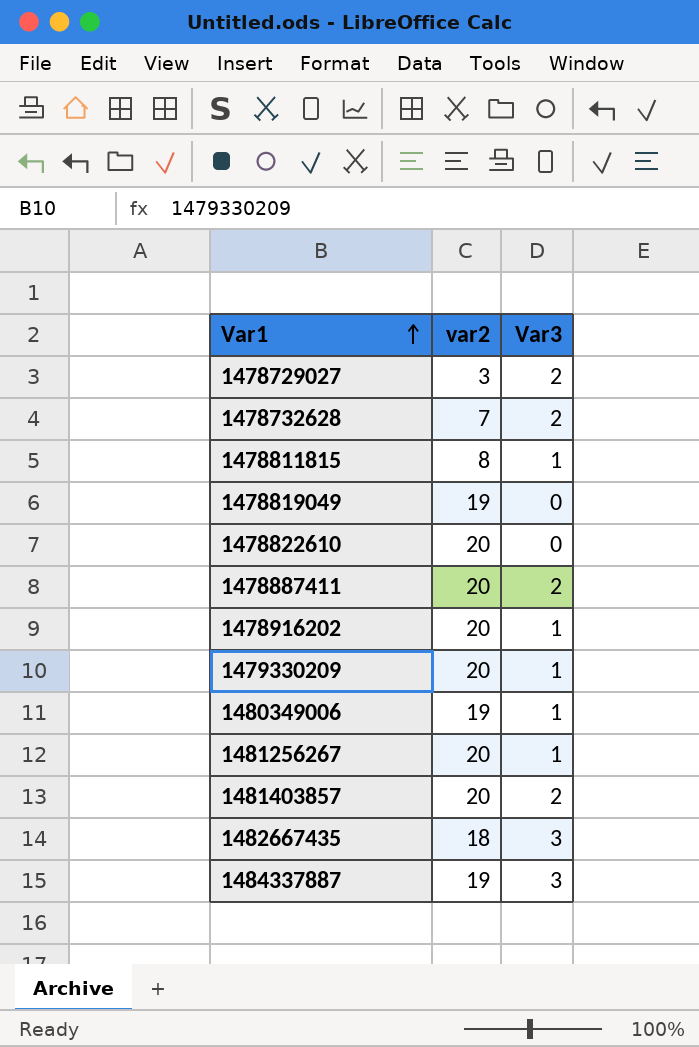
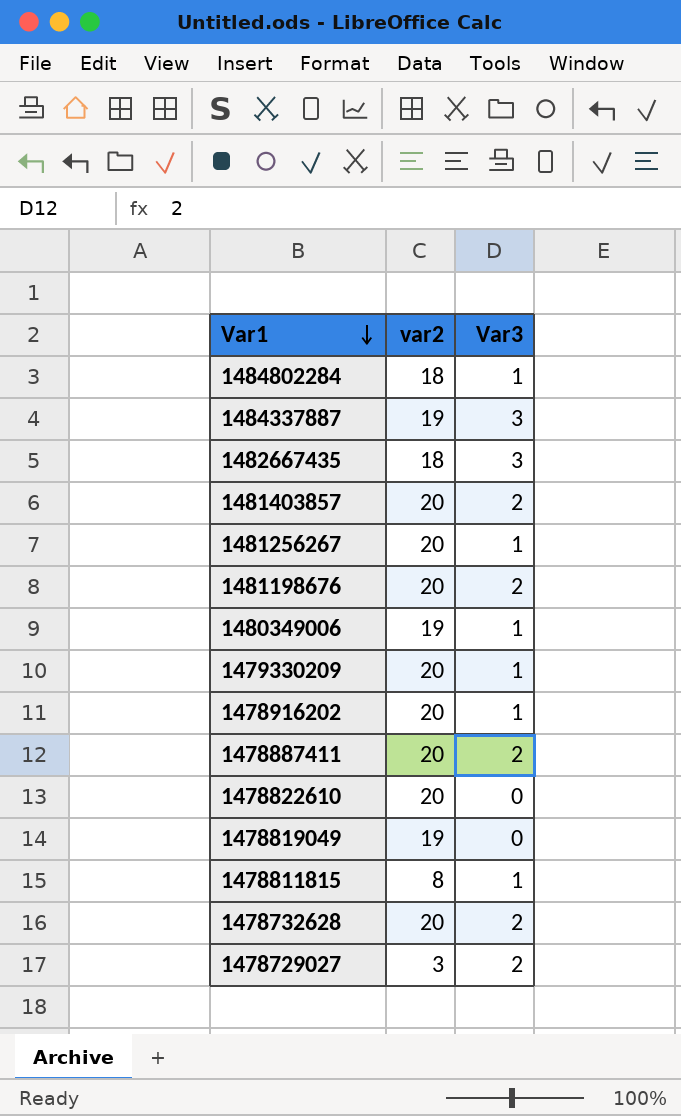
row order: Var1 ascending -> Var1 descending
row 1484802284: none -> 18 | 1
row 1481198676: none -> 20 | 2
1478732628 | var2: 7 -> 20

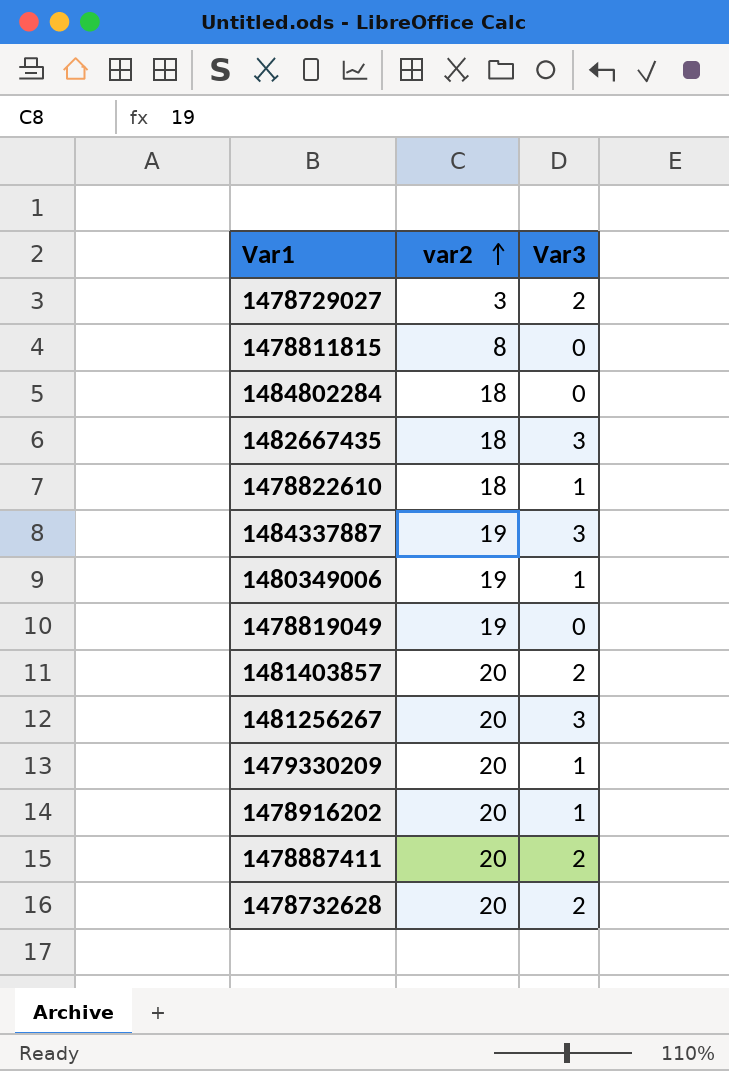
row order: Var1 descending -> var2 ascending
row 1481198676: 20 | 2 -> none
1478811815 | Var3: 1 -> 0
1484802284 | Var3: 1 -> 0
1478822610 | var2: 20 -> 18
1478822610 | Var3: 0 -> 1
1481256267 | Var3: 1 -> 3

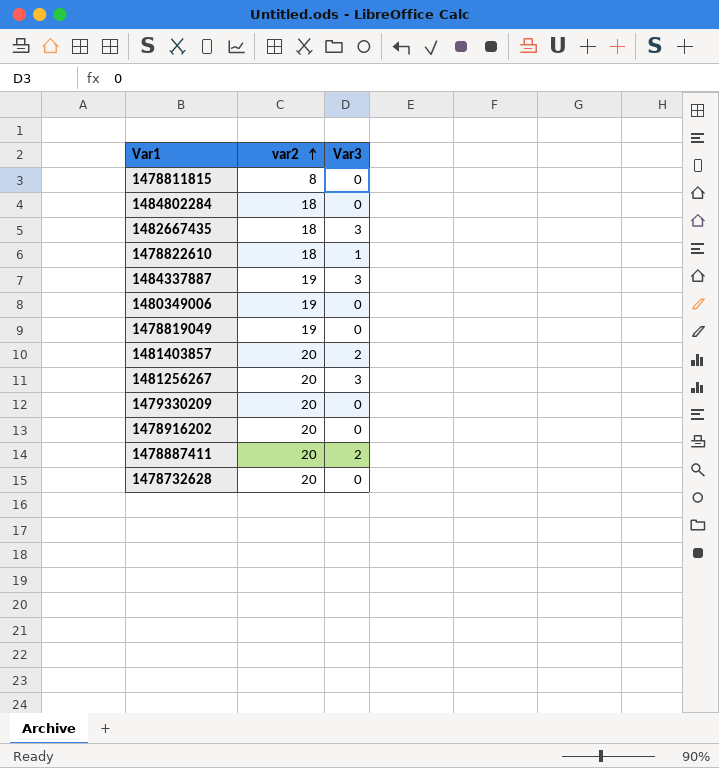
row 1478729027: 3 | 2 -> none
1480349006 | Var3: 1 -> 0
1479330209 | Var3: 1 -> 0
1478916202 | Var3: 1 -> 0
1478732628 | Var3: 2 -> 0

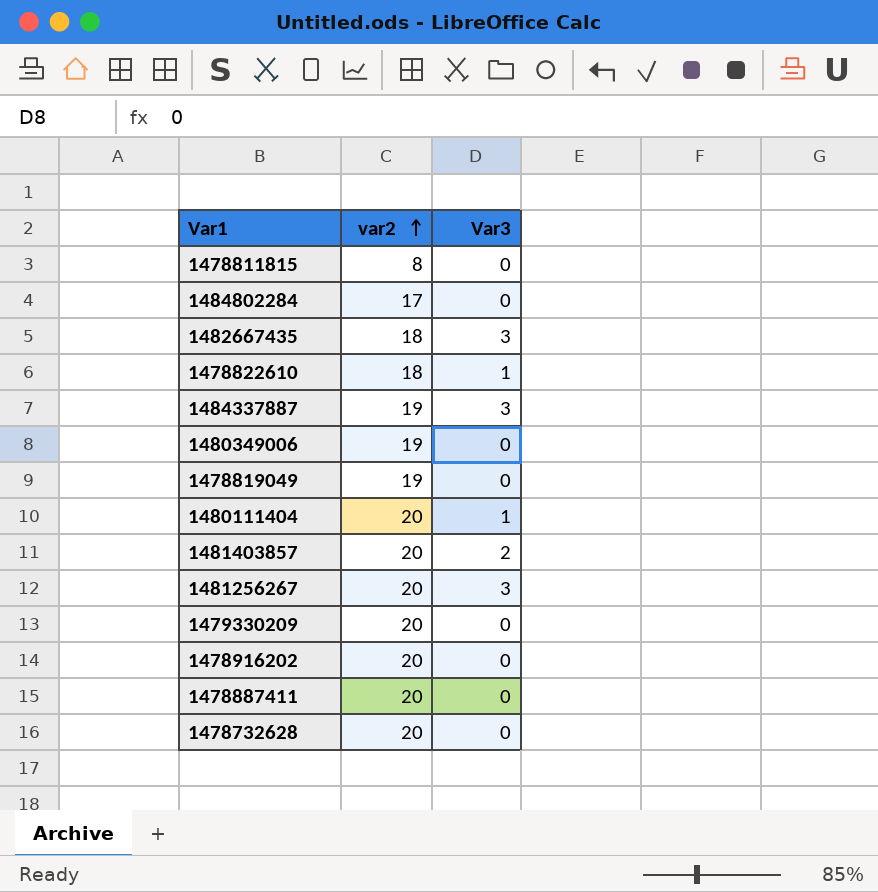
1484802284 | var2: 18 -> 17
row 1480111404: none -> 20 | 1
1478887411 | Var3: 2 -> 0

